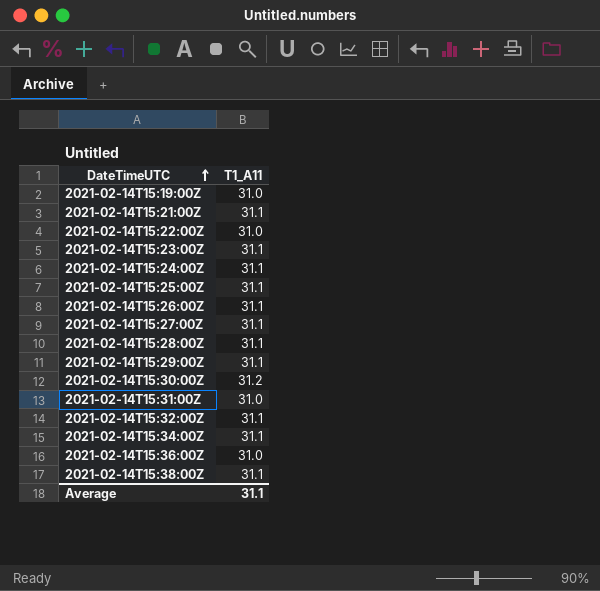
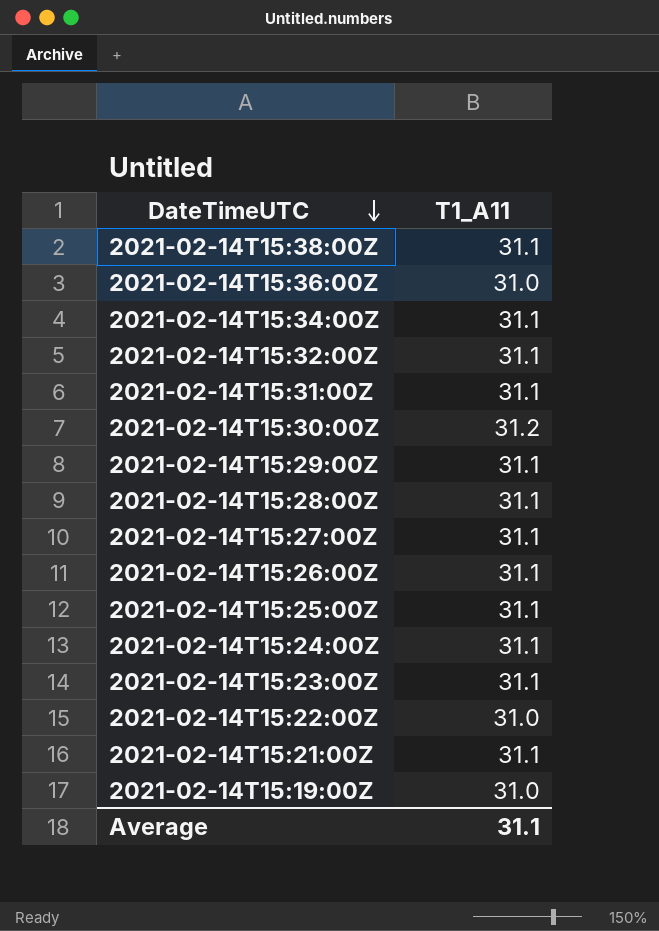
row order: DateTimeUTC ascending -> DateTimeUTC descending
2021-02-14T15:31:00Z | T1_A11: 31.0 -> 31.1

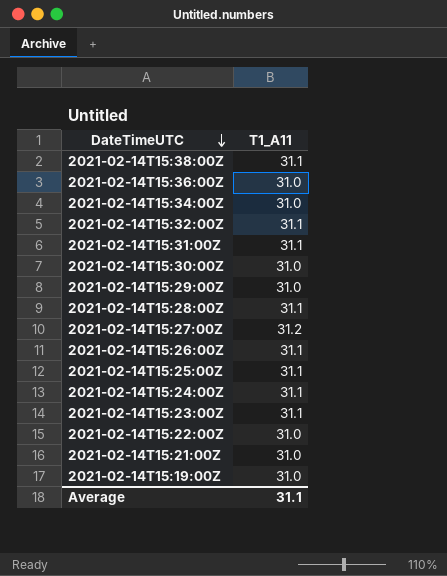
2021-02-14T15:34:00Z | T1_A11: 31.1 -> 31.0
2021-02-14T15:30:00Z | T1_A11: 31.2 -> 31.0
2021-02-14T15:29:00Z | T1_A11: 31.1 -> 31.0
2021-02-14T15:27:00Z | T1_A11: 31.1 -> 31.2
2021-02-14T15:21:00Z | T1_A11: 31.1 -> 31.0

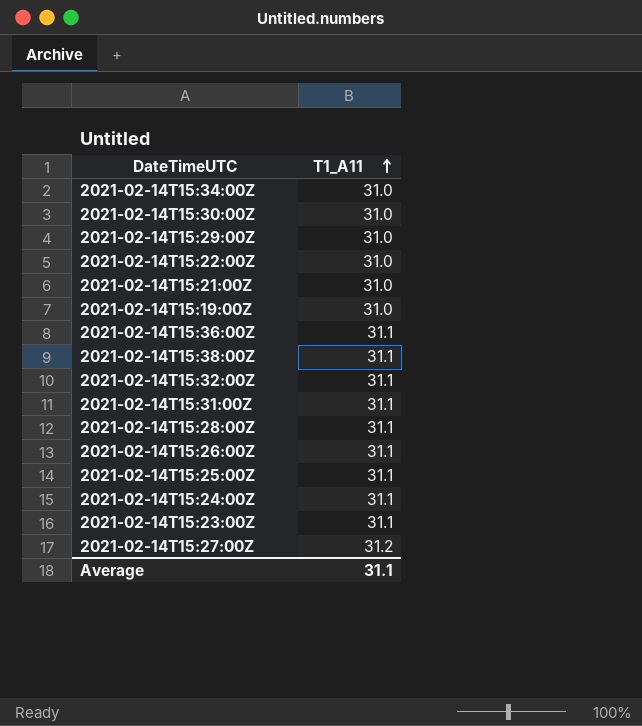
row order: DateTimeUTC descending -> T1_A11 ascending
2021-02-14T15:36:00Z | T1_A11: 31.0 -> 31.1

